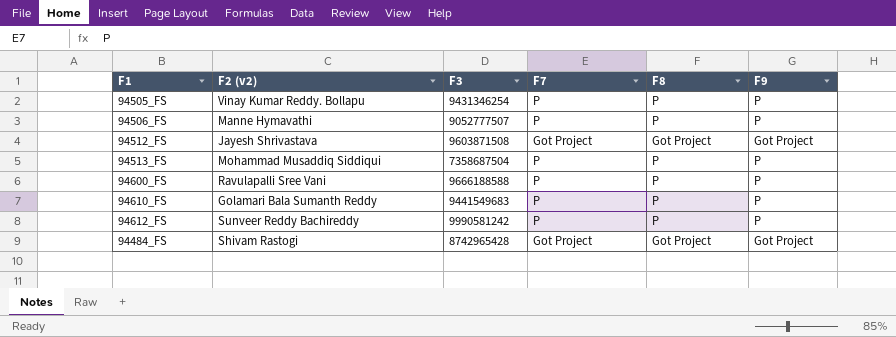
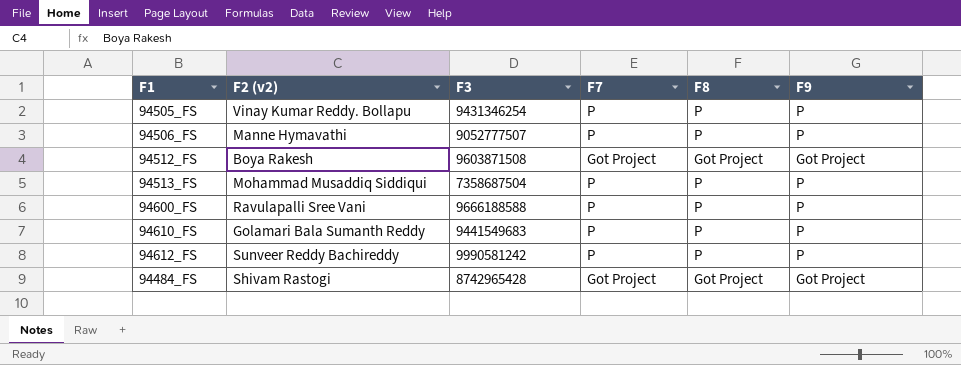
94512_FS | F2 (v2): Jayesh Shrivastava -> Boya Rakesh

